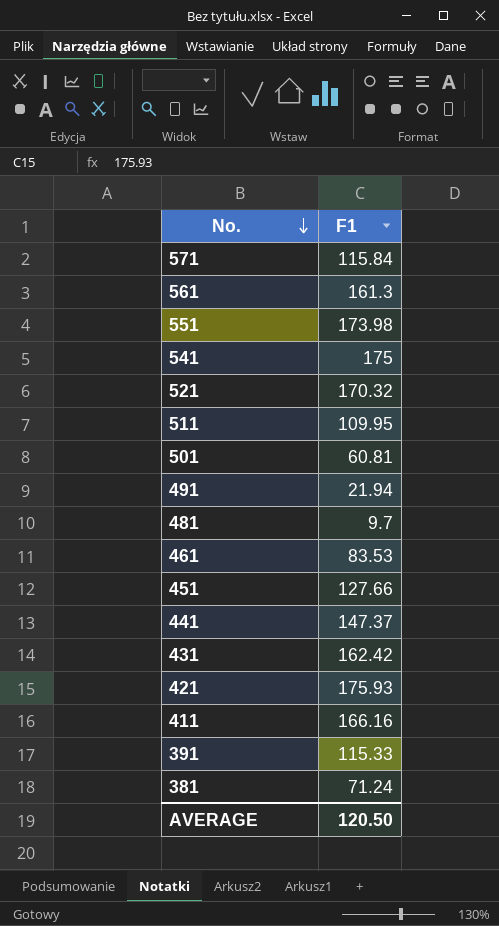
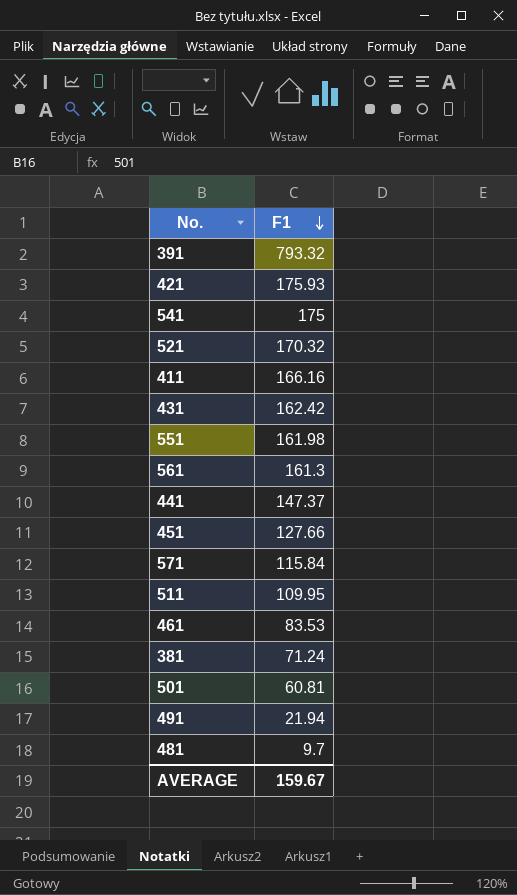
row order: No. descending -> F1 descending
391 | F1: 115.33 -> 793.32
551 | F1: 173.98 -> 161.98
AVERAGE | F1: 120.50 -> 159.67

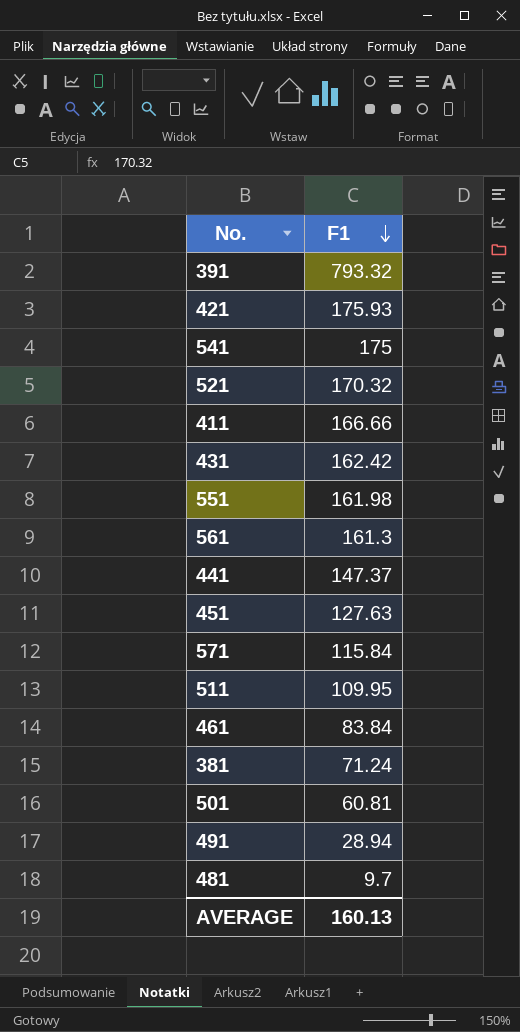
411 | F1: 166.16 -> 166.66
451 | F1: 127.66 -> 127.63
461 | F1: 83.53 -> 83.84
491 | F1: 21.94 -> 28.94
AVERAGE | F1: 159.67 -> 160.13

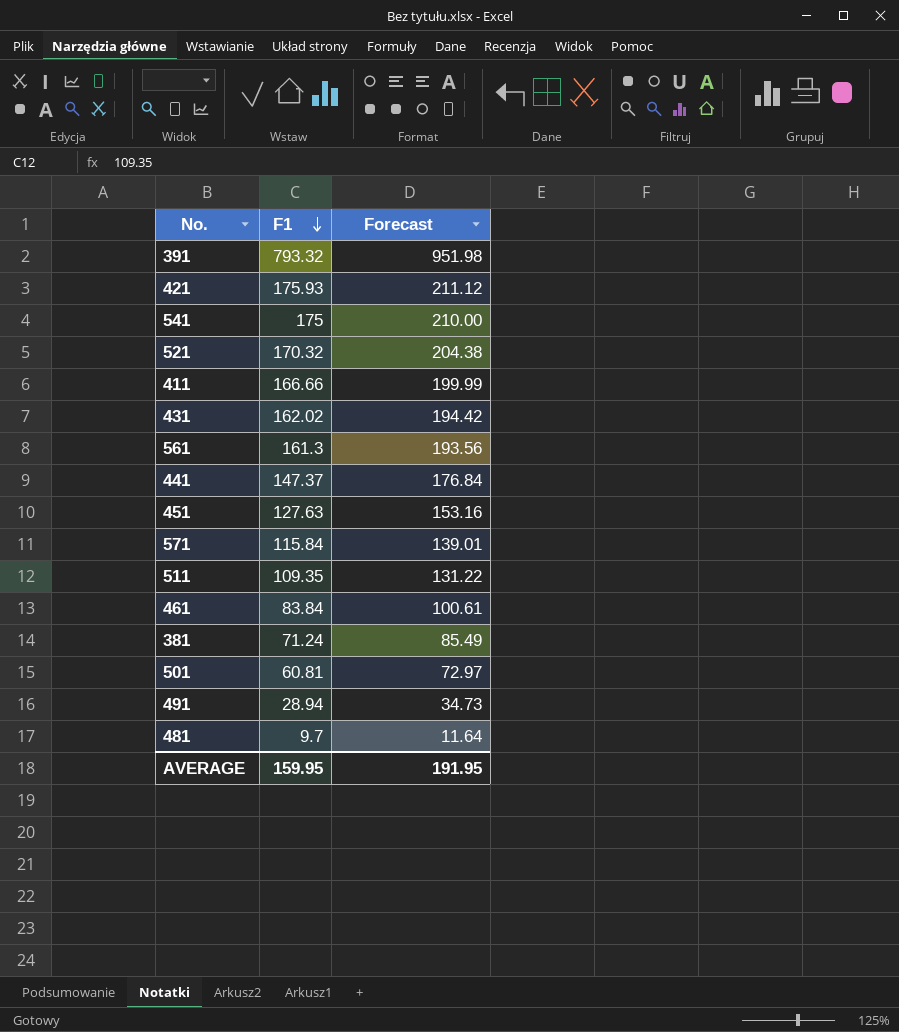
column Forecast | formula: none -> [F1] * 1.2
row 551: 161.98 -> none
431 | F1: 162.42 -> 162.02
511 | F1: 109.95 -> 109.35
AVERAGE | F1: 160.13 -> 159.95

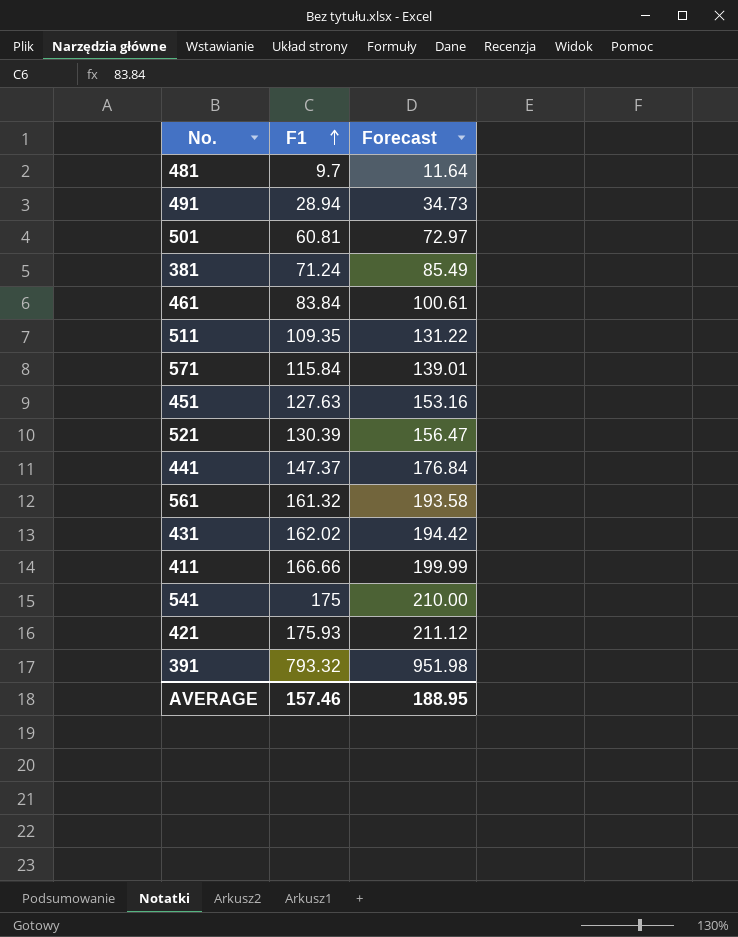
row order: F1 descending -> F1 ascending
521 | F1: 170.32 -> 130.39
521 | Forecast: 204.38 -> 156.47
561 | F1: 161.3 -> 161.32
561 | Forecast: 193.56 -> 193.58
AVERAGE | F1: 159.95 -> 157.46
AVERAGE | Forecast: 191.95 -> 188.95

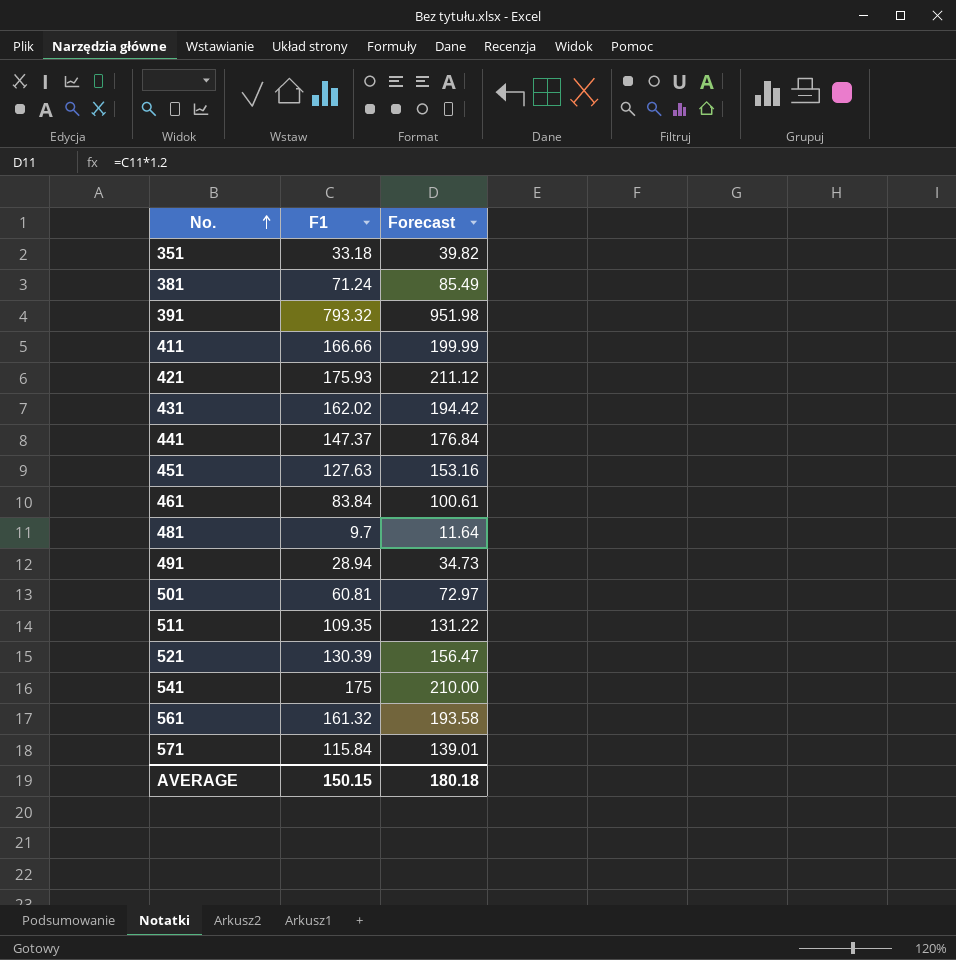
row order: F1 ascending -> No. ascending
row 351: none -> 33.18 | 39.82
AVERAGE | F1: 157.46 -> 150.15
AVERAGE | Forecast: 188.95 -> 180.18

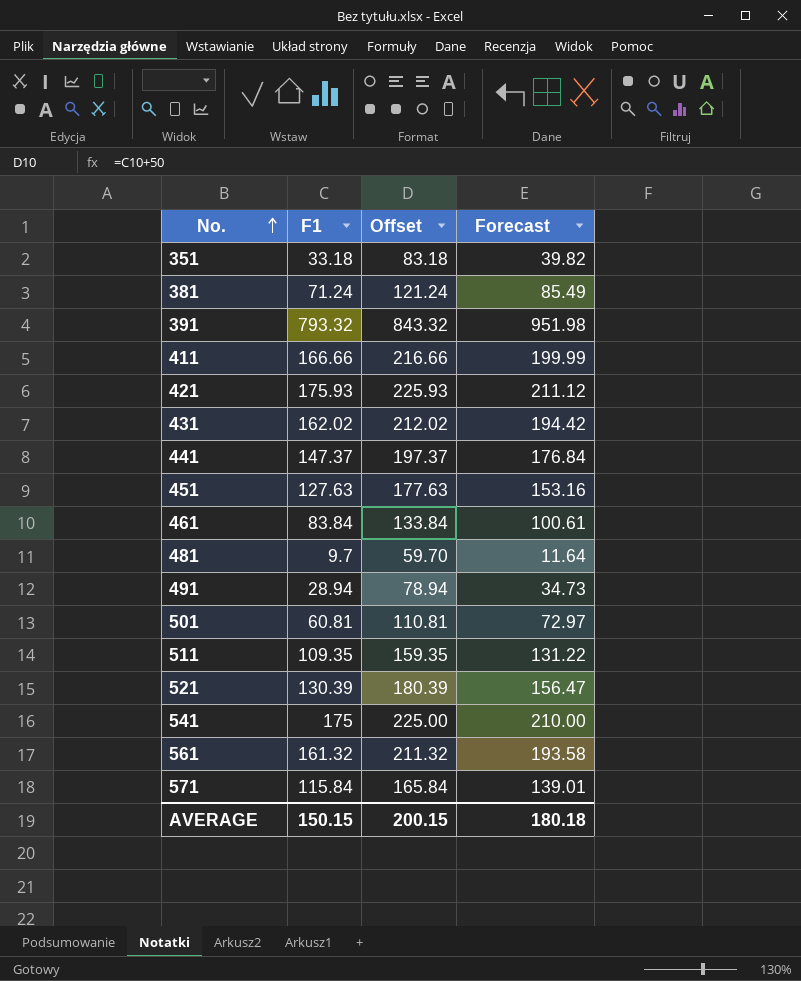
column Offset | formula: none -> [F1] + 50

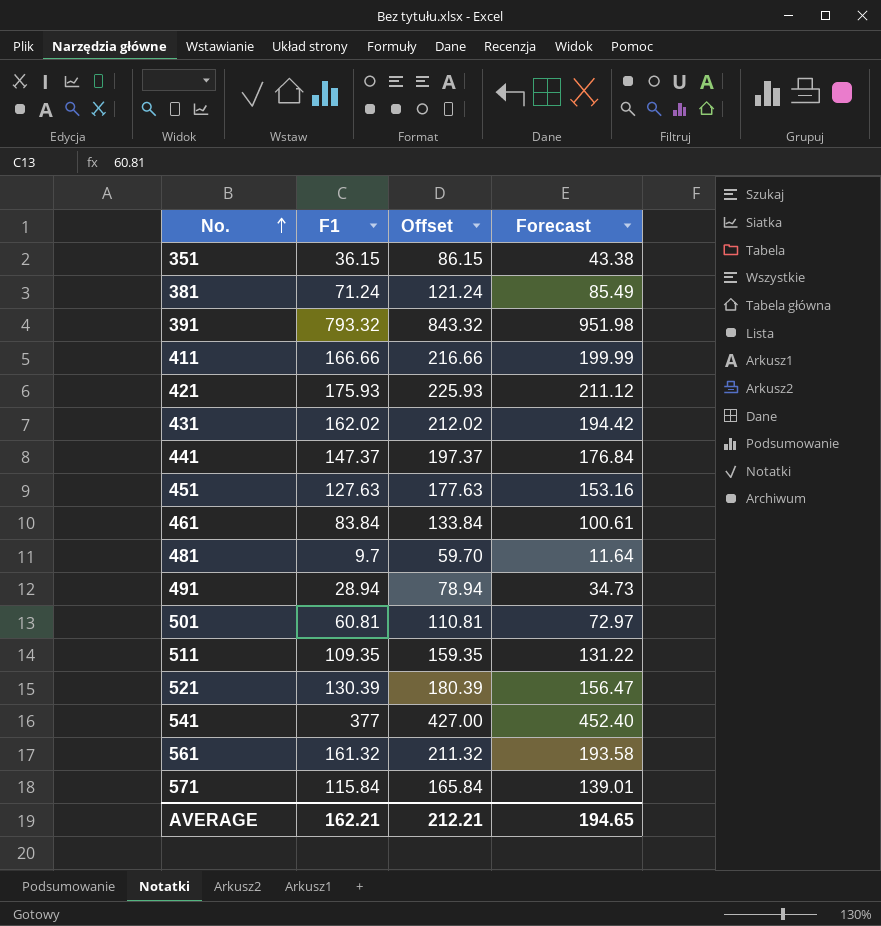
351 | F1: 33.18 -> 36.15
351 | Offset: 83.18 -> 86.15
351 | Forecast: 39.82 -> 43.38
541 | F1: 175 -> 377
541 | Offset: 225.00 -> 427.00
541 | Forecast: 210.00 -> 452.40
AVERAGE | F1: 150.15 -> 162.21
AVERAGE | Offset: 200.15 -> 212.21
AVERAGE | Forecast: 180.18 -> 194.65

